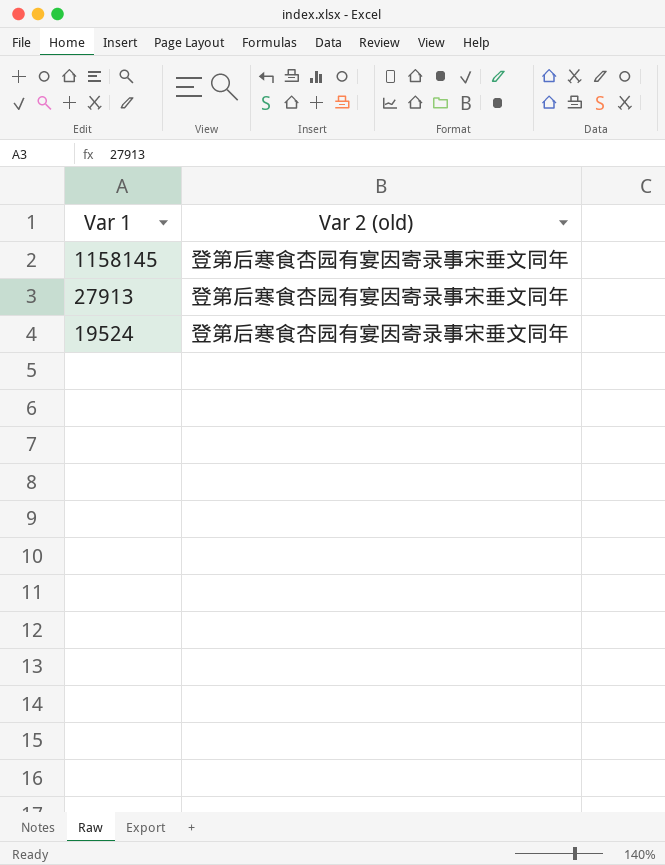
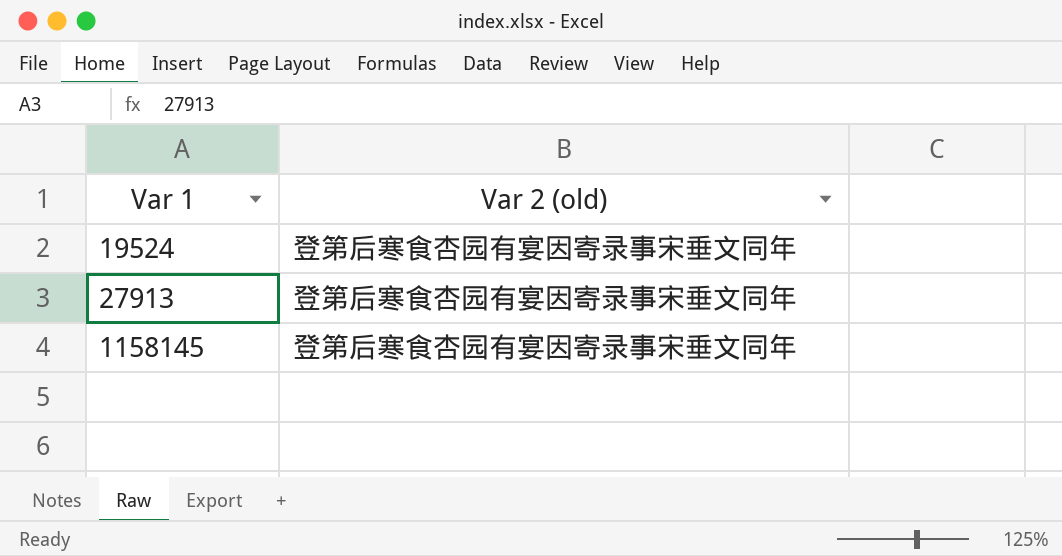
row order: Var 1 descending -> Var 1 ascending

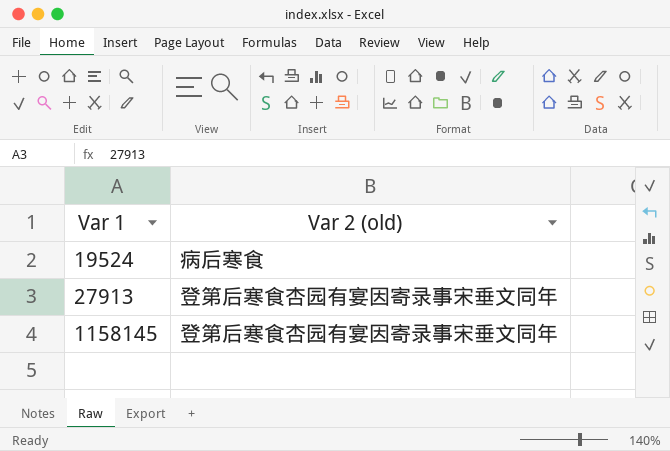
19524 | Var 2 (old): 登第后寒食杏园有宴因寄录事宋垂文同年 -> 病后寒食

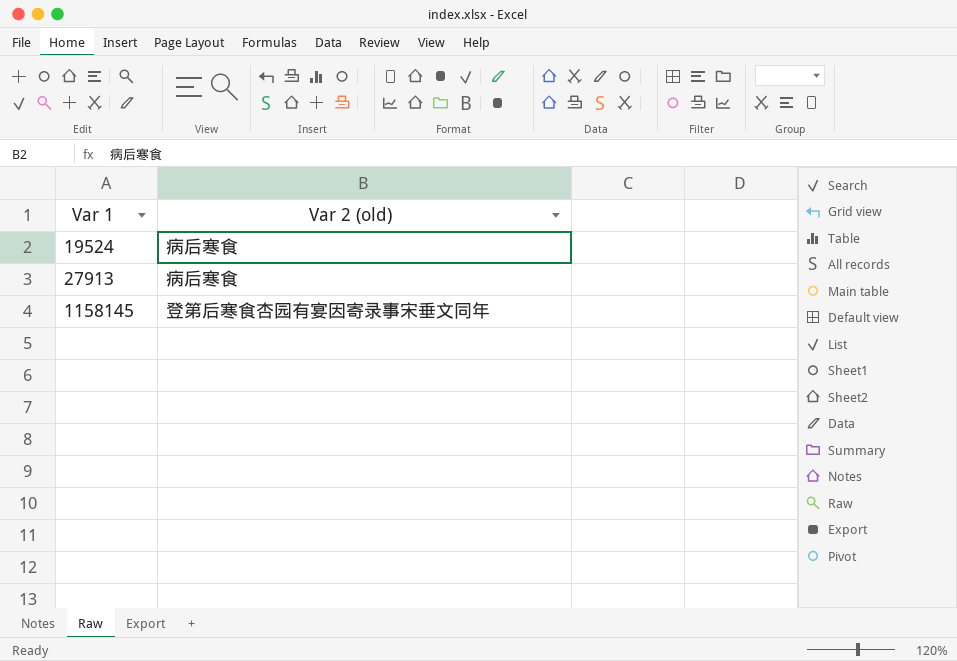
27913 | Var 2 (old): 登第后寒食杏园有宴因寄录事宋垂文同年 -> 病后寒食

